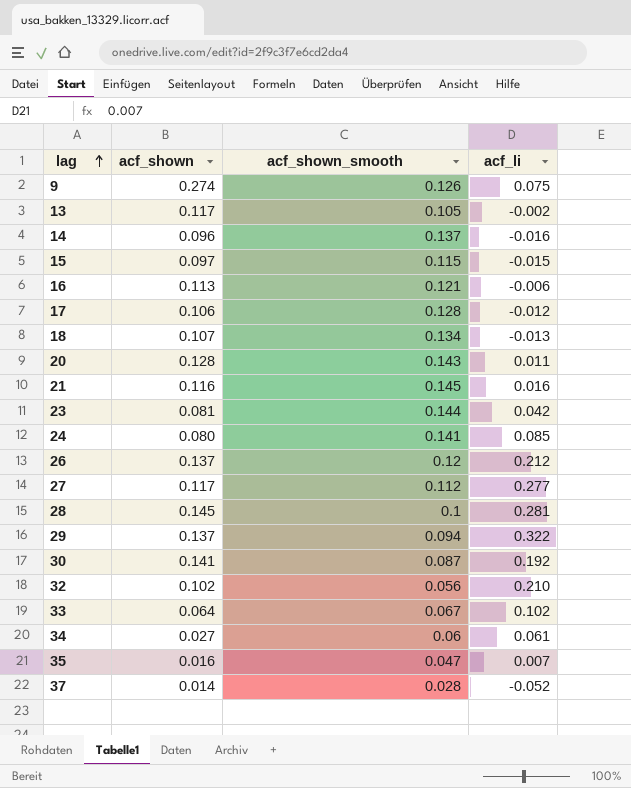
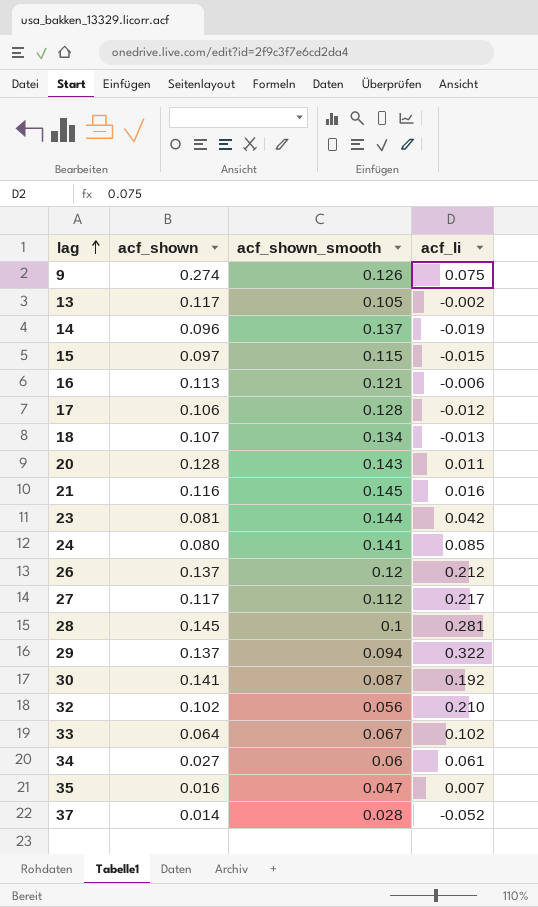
14 | acf_li: -0.016 -> -0.019
27 | acf_li: 0.277 -> 0.217

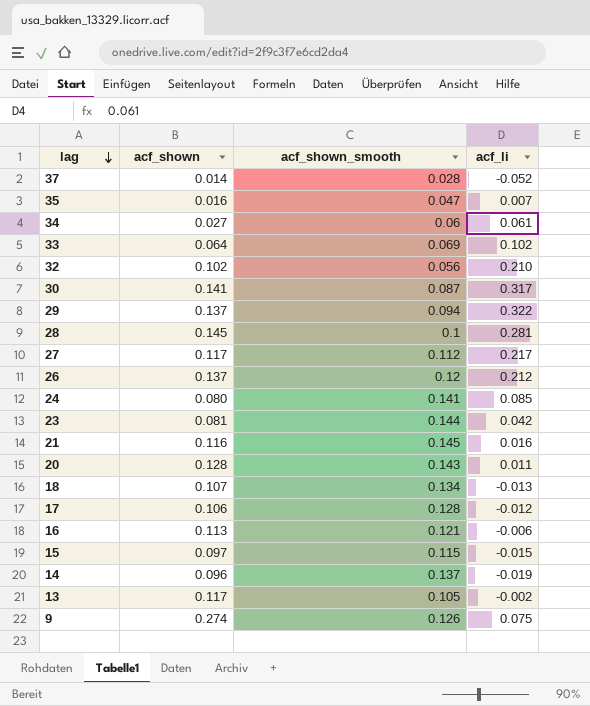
row order: lag ascending -> lag descending
33 | acf_shown_smooth: 0.067 -> 0.069
30 | acf_li: 0.192 -> 0.317

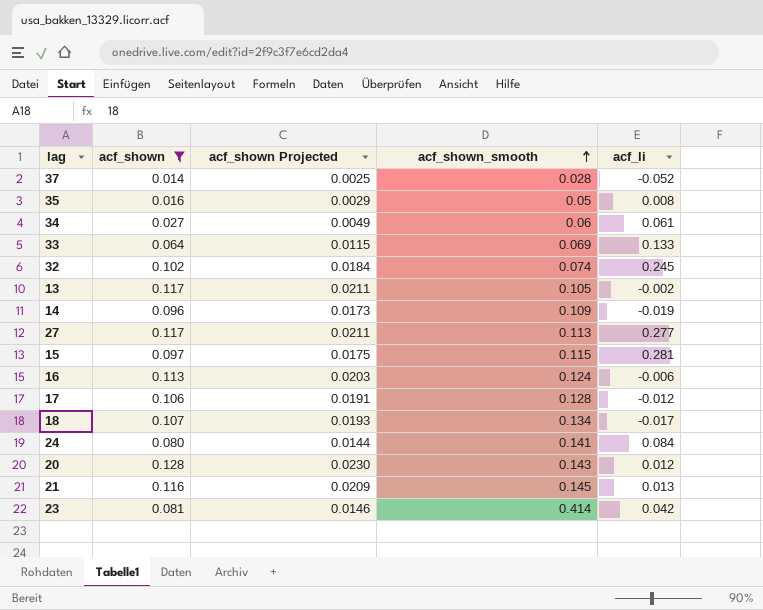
filter: none -> acf_shown <= 0.128
row order: lag descending -> acf_shown_smooth ascending
column acf_shown Projected | formula: none -> [acf_shown] * 0.18
35 | acf_shown_smooth: 0.047 -> 0.05
35 | acf_li: 0.007 -> 0.008
33 | acf_li: 0.102 -> 0.133
32 | acf_shown_smooth: 0.056 -> 0.074
32 | acf_li: 0.210 -> 0.245
14 | acf_shown_smooth: 0.137 -> 0.109
27 | acf_shown_smooth: 0.112 -> 0.113
27 | acf_li: 0.217 -> 0.277
15 | acf_li: -0.015 -> 0.281
16 | acf_shown_smooth: 0.121 -> 0.124
18 | acf_li: -0.013 -> -0.017
24 | acf_li: 0.085 -> 0.084
20 | acf_li: 0.011 -> 0.012
21 | acf_li: 0.016 -> 0.013
23 | acf_shown_smooth: 0.144 -> 0.414

